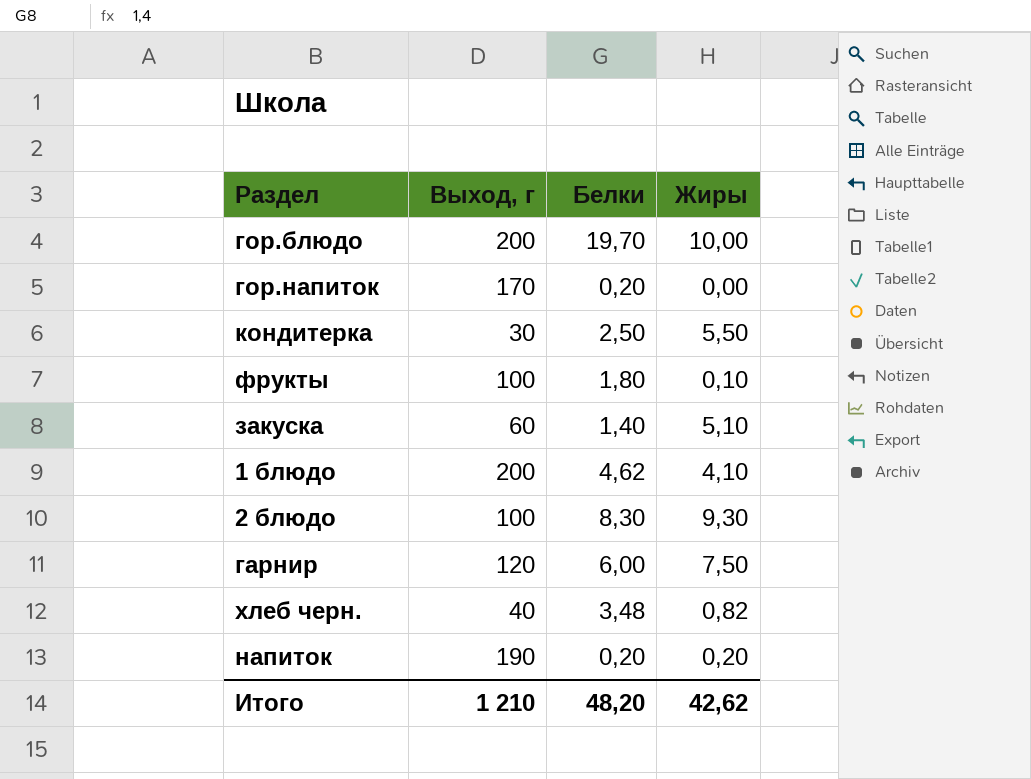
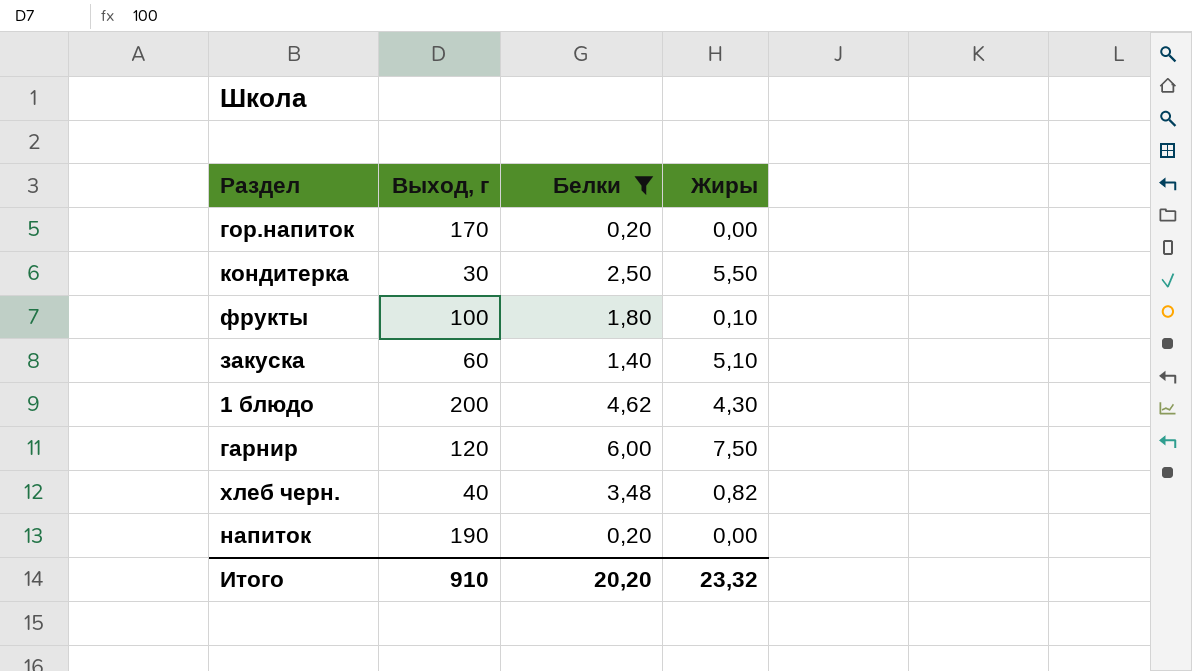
filter: none -> Белки <= 6,00
1 блюдо | Жиры: 4,10 -> 4,30
напиток | Жиры: 0,20 -> 0,00
Итого | Выход, г: 1 210 -> 910
Итого | Белки: 48,20 -> 20,20
Итого | Жиры: 42,62 -> 23,32

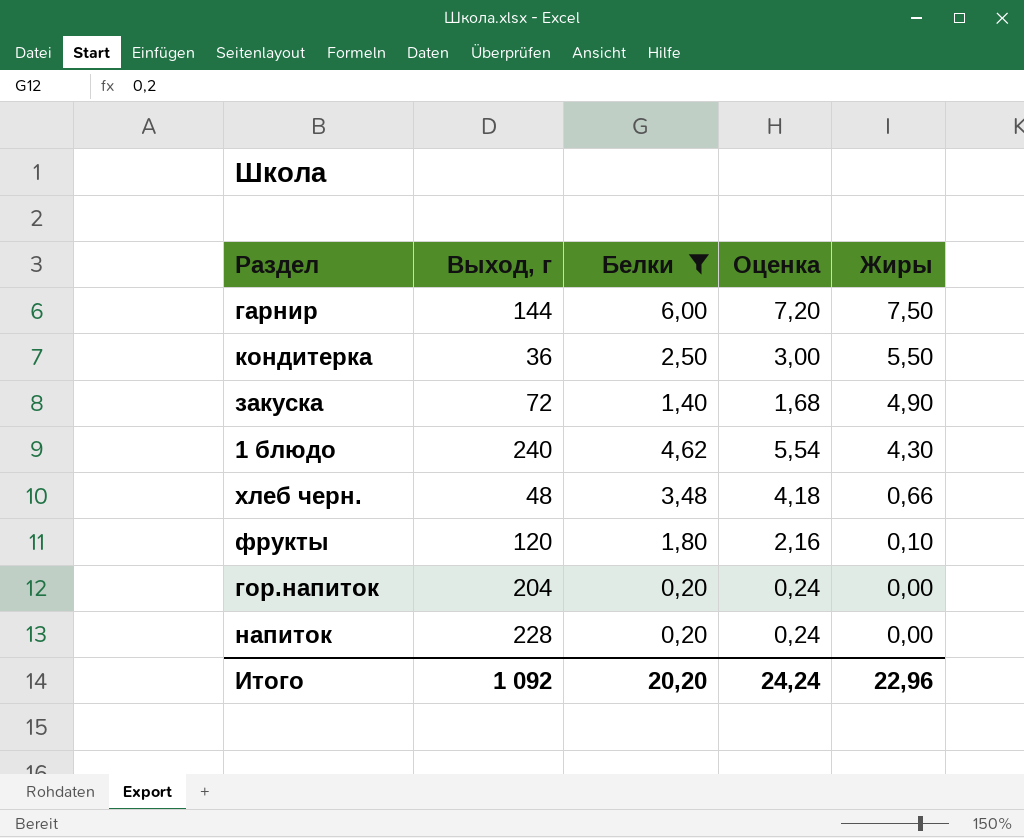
row order: none -> Жиры descending
column Оценка | formula: none -> [Белки] * 1,2
гарнир | Выход, г: 120 -> 144
кондитерка | Выход, г: 30 -> 36
закуска | Выход, г: 60 -> 72
закуска | Жиры: 5,10 -> 4,90
1 блюдо | Выход, г: 200 -> 240
хлеб черн. | Выход, г: 40 -> 48
хлеб черн. | Жиры: 0,82 -> 0,66
фрукты | Выход, г: 100 -> 120
гор.напиток | Выход, г: 170 -> 204
напиток | Выход, г: 190 -> 228
Итого | Выход, г: 910 -> 1 092
Итого | Жиры: 23,32 -> 22,96

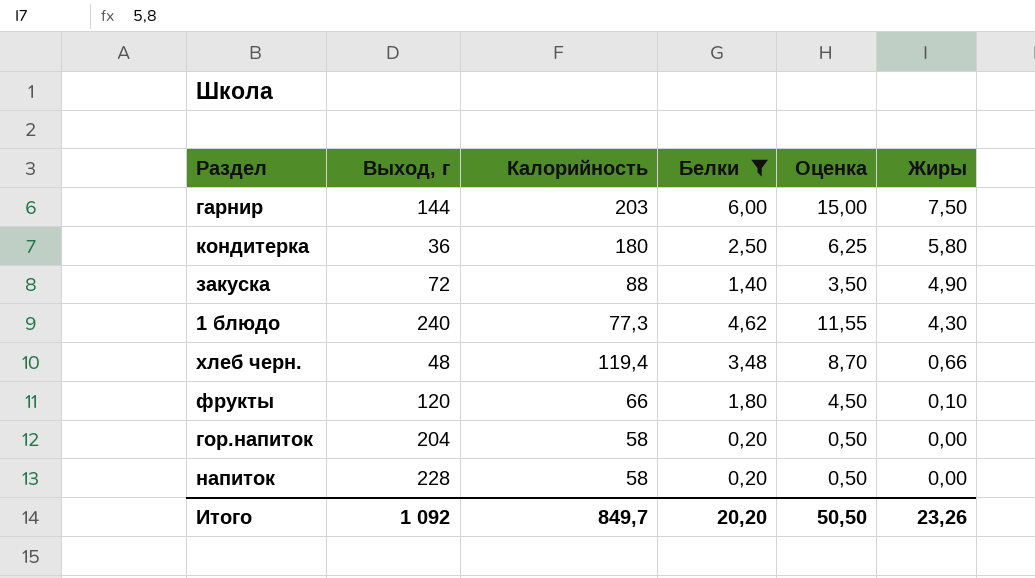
column Калорийность | position: none -> 3
column Оценка | formula: [Белки] * 1,2 -> [Белки] * 2,5
кондитерка | Жиры: 5,50 -> 5,80
Итого | Оценка: 24,24 -> 50,50
Итого | Жиры: 22,96 -> 23,26

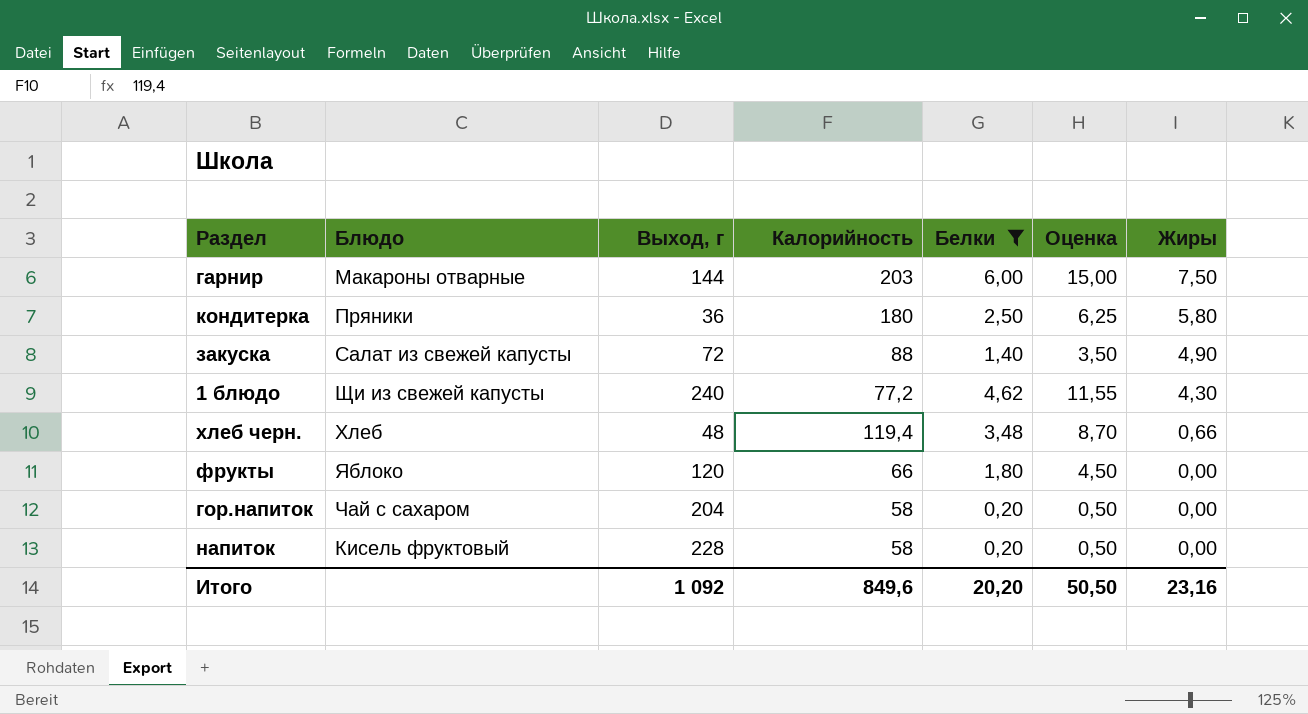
column Блюдо | position: none -> 2
1 блюдо | Калорийность: 77,3 -> 77,2
фрукты | Жиры: 0,10 -> 0,00
Итого | Калорийность: 849,7 -> 849,6
Итого | Жиры: 23,26 -> 23,16

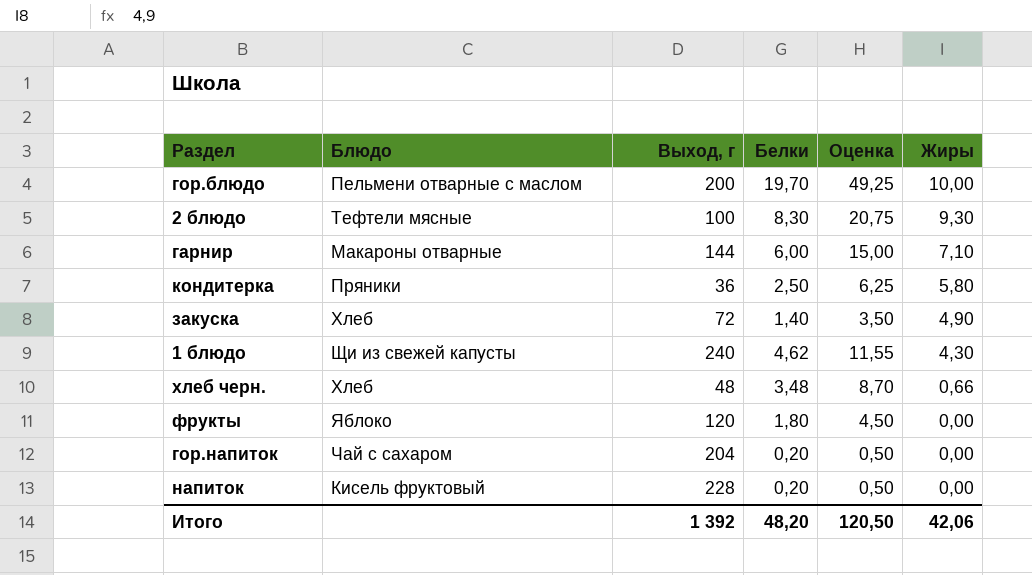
filter: Белки <= 6,00 -> none
column Калорийность | position: 4 -> none
гарнир | Жиры: 7,50 -> 7,10
закуска | Блюдо: Салат из свежей капусты -> Хлеб
Итого | Выход, г: 1 092 -> 1 392
Итого | Белки: 20,20 -> 48,20
Итого | Оценка: 50,50 -> 120,50
Итого | Жиры: 23,16 -> 42,06

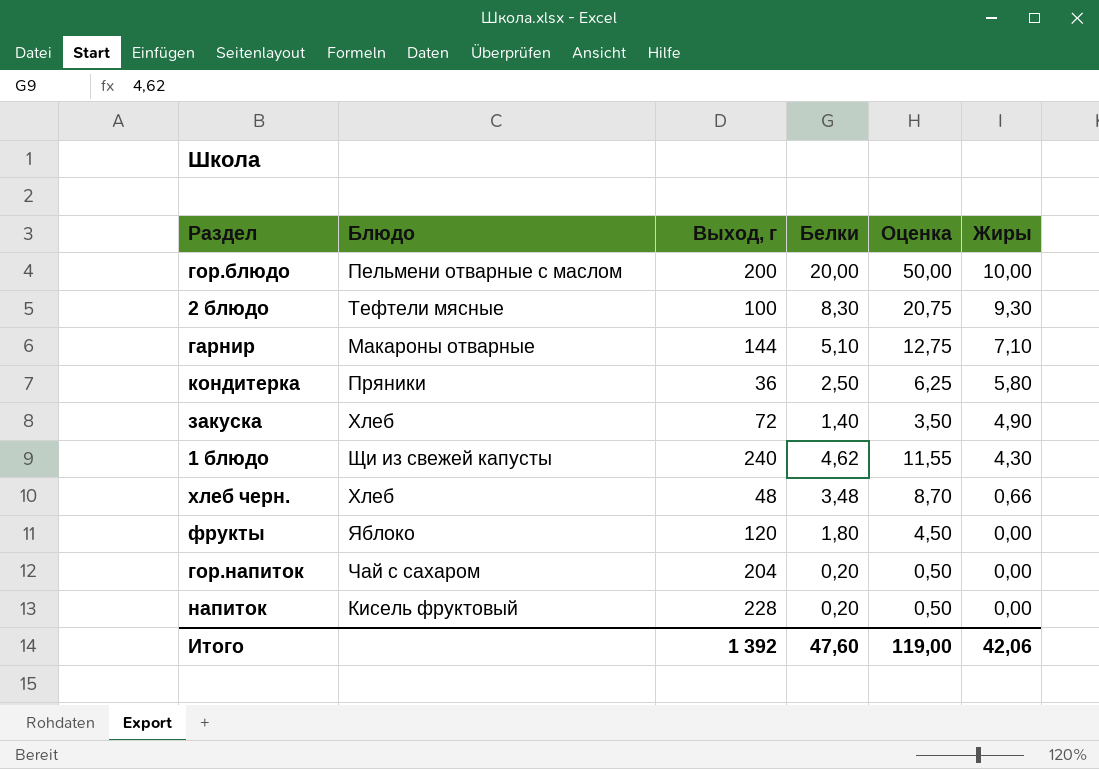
гор.блюдо | Белки: 19,70 -> 20,00
гор.блюдо | Оценка: 49,25 -> 50,00
гарнир | Белки: 6,00 -> 5,10
гарнир | Оценка: 15,00 -> 12,75
Итого | Белки: 48,20 -> 47,60
Итого | Оценка: 120,50 -> 119,00

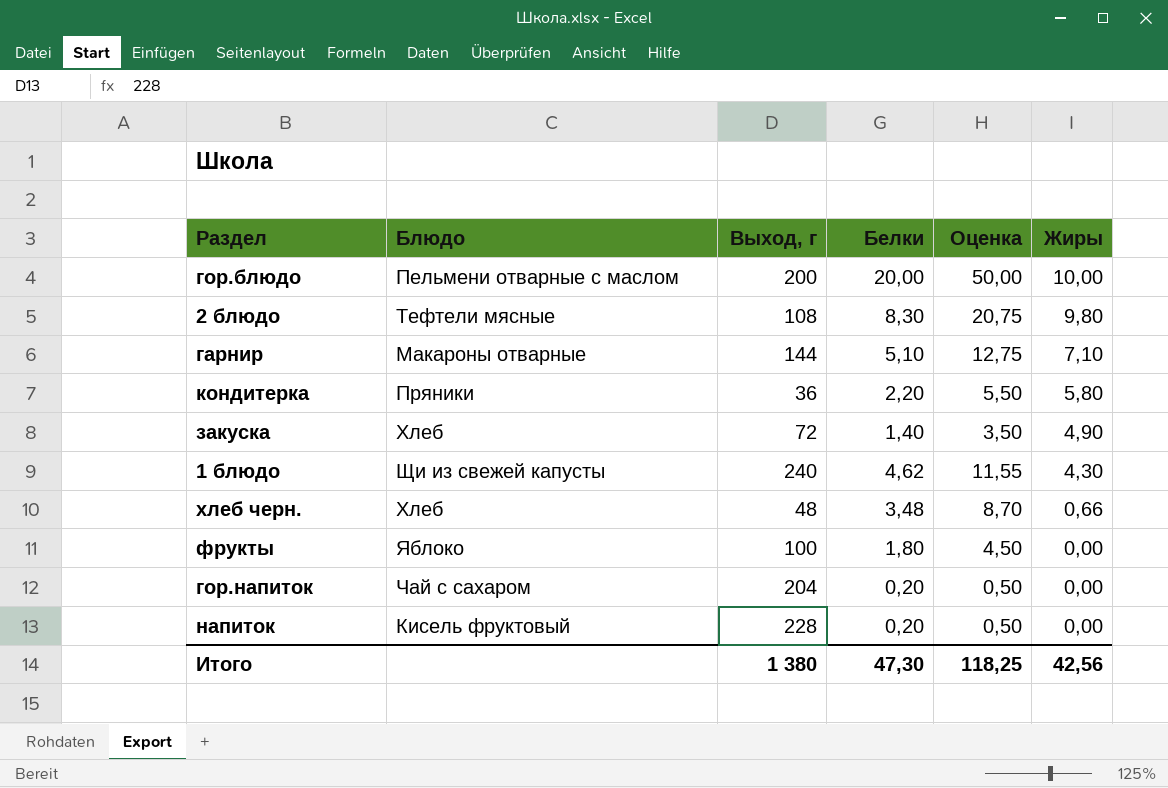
2 блюдо | Выход, г: 100 -> 108
2 блюдо | Жиры: 9,30 -> 9,80
кондитерка | Белки: 2,50 -> 2,20
кондитерка | Оценка: 6,25 -> 5,50
фрукты | Выход, г: 120 -> 100
Итого | Выход, г: 1 392 -> 1 380
Итого | Белки: 47,60 -> 47,30
Итого | Оценка: 119,00 -> 118,25
Итого | Жиры: 42,06 -> 42,56

